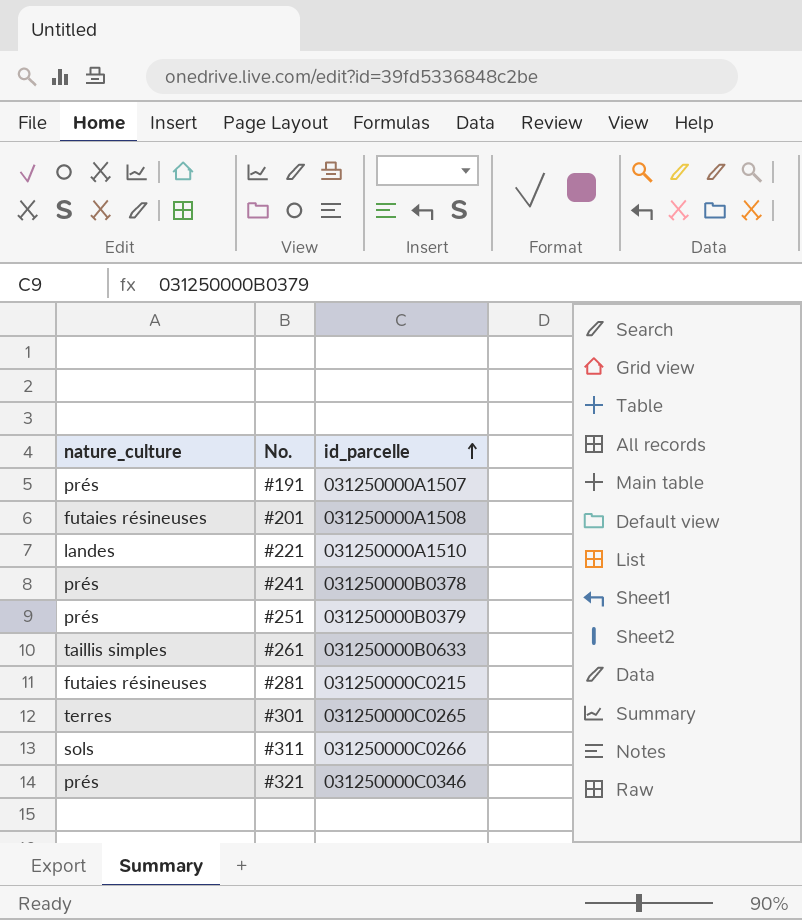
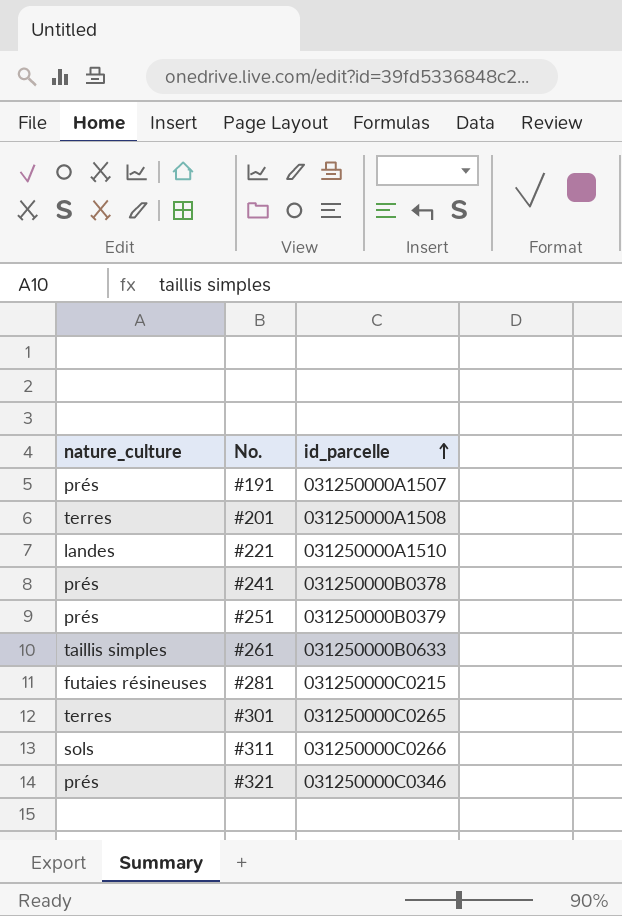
#201 | nature_culture: futaies résineuses -> terres

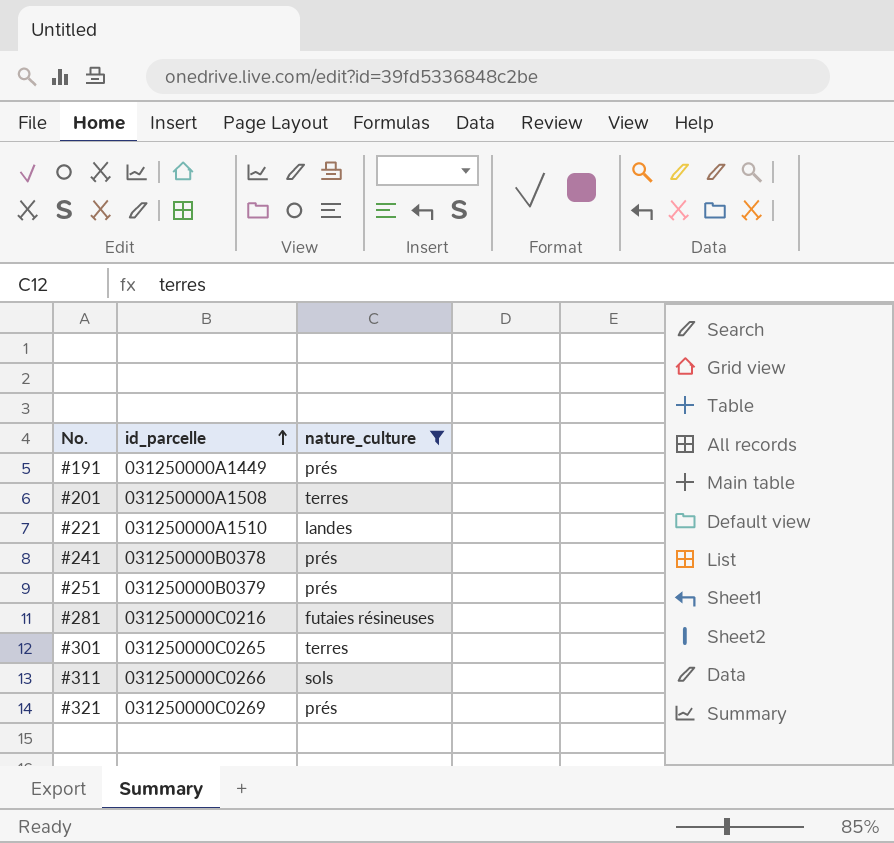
filter: none -> nature_culture != taillis simples
column nature_culture | position: 1 -> 3
#191 | id_parcelle: 031250000A1507 -> 031250000A1449
#281 | id_parcelle: 031250000C0215 -> 031250000C0216
#321 | id_parcelle: 031250000C0346 -> 031250000C0269

